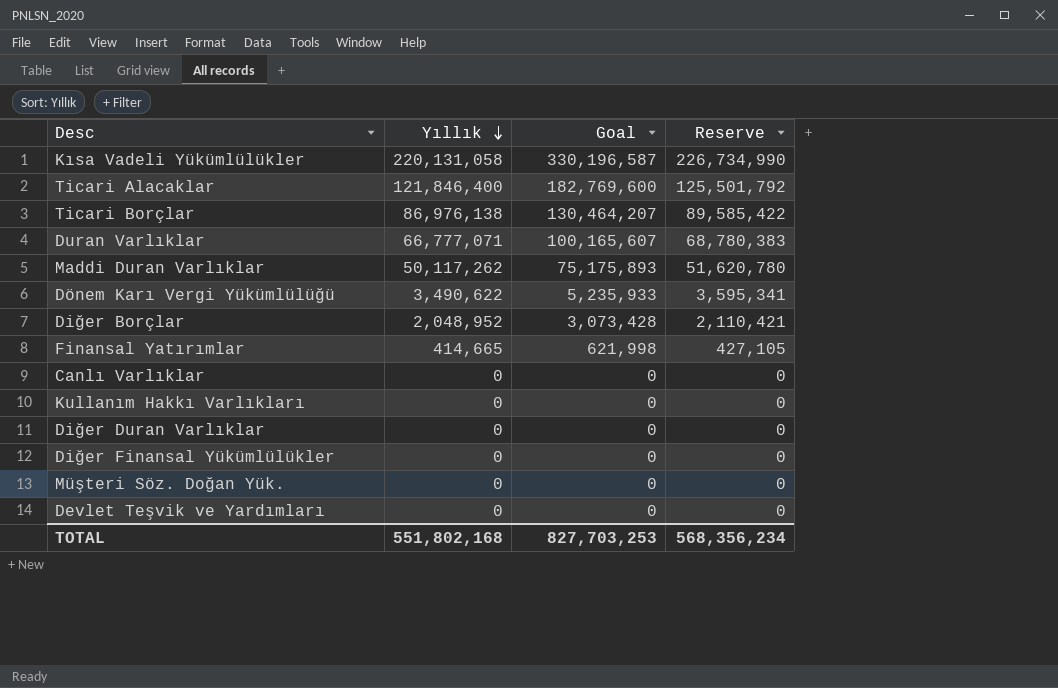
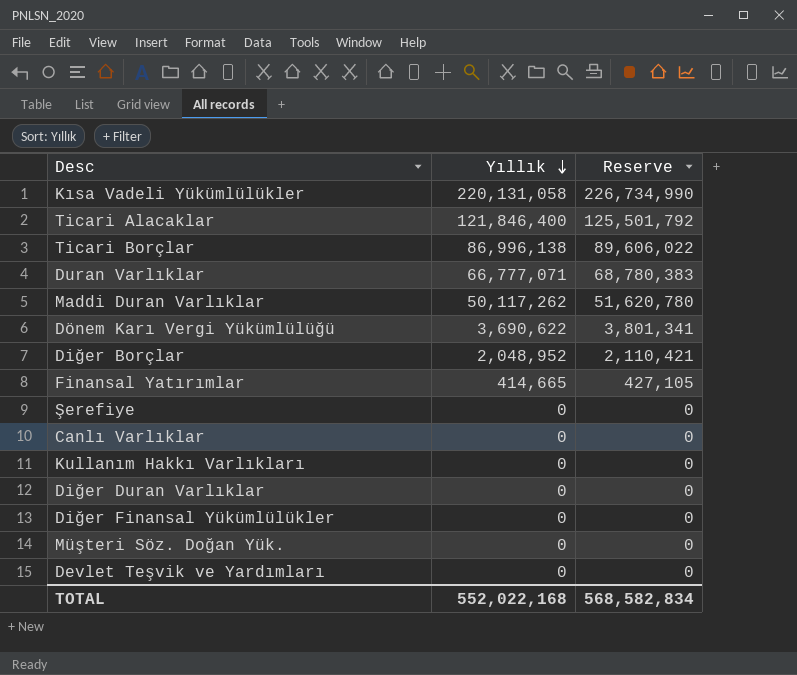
column Goal | formula: [Yıllık] * 1.5 -> none
Ticari Borçlar | Yıllık: 86,976,138 -> 86,996,138
Ticari Borçlar | Reserve: 89,585,422 -> 89,606,022
Dönem Karı Vergi Yükümlülüğü | Yıllık: 3,490,622 -> 3,690,622
Dönem Karı Vergi Yükümlülüğü | Reserve: 3,595,341 -> 3,801,341
row Şerefiye: none -> 0 | 0
TOTAL | Yıllık: 551,802,168 -> 552,022,168
TOTAL | Reserve: 568,356,234 -> 568,582,834

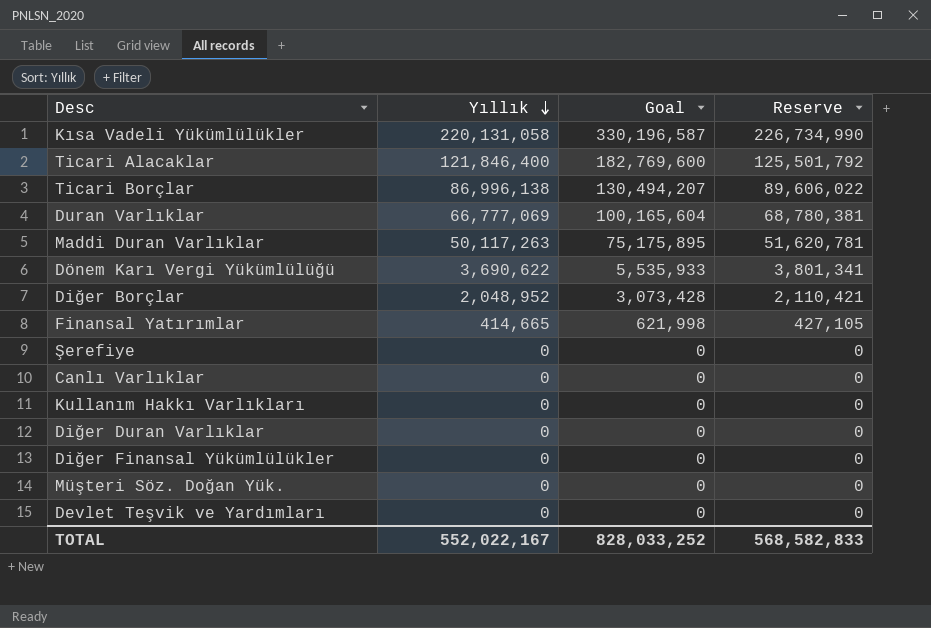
column Goal | formula: none -> [Yıllık] * 1.5
Duran Varlıklar | Yıllık: 66,777,071 -> 66,777,069
Duran Varlıklar | Reserve: 68,780,383 -> 68,780,381
Maddi Duran Varlıklar | Yıllık: 50,117,262 -> 50,117,263
Maddi Duran Varlıklar | Reserve: 51,620,780 -> 51,620,781
TOTAL | Yıllık: 552,022,168 -> 552,022,167
TOTAL | Reserve: 568,582,834 -> 568,582,833

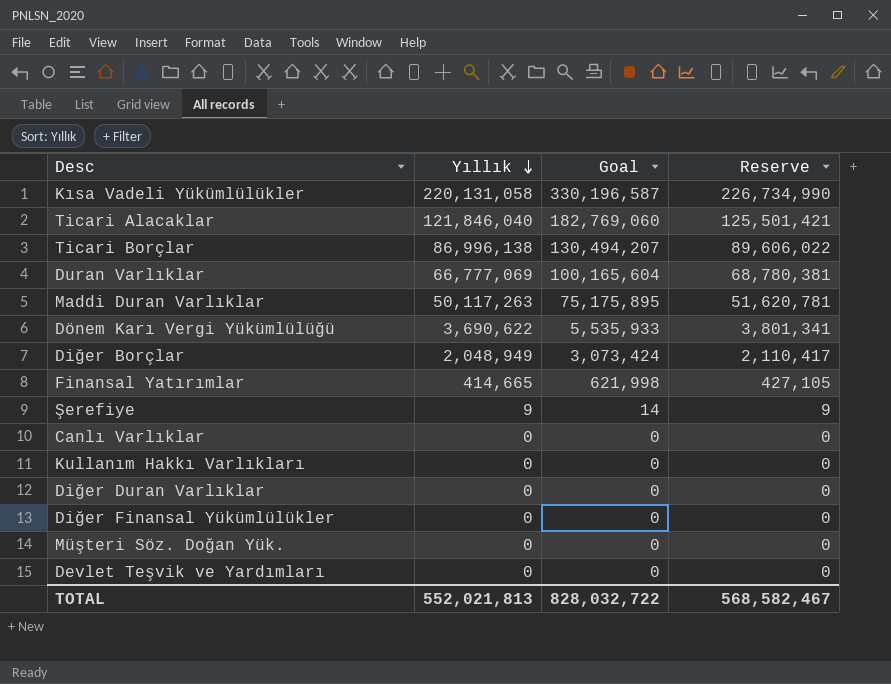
Ticari Alacaklar | Yıllık: 121,846,400 -> 121,846,040
Ticari Alacaklar | Goal: 182,769,600 -> 182,769,060
Ticari Alacaklar | Reserve: 125,501,792 -> 125,501,421
Diğer Borçlar | Yıllık: 2,048,952 -> 2,048,949
Diğer Borçlar | Goal: 3,073,428 -> 3,073,424
Diğer Borçlar | Reserve: 2,110,421 -> 2,110,417
Şerefiye | Yıllık: 0 -> 9
Şerefiye | Goal: 0 -> 14
Şerefiye | Reserve: 0 -> 9
TOTAL | Yıllık: 552,022,167 -> 552,021,813
TOTAL | Goal: 828,033,252 -> 828,032,722
TOTAL | Reserve: 568,582,833 -> 568,582,467

